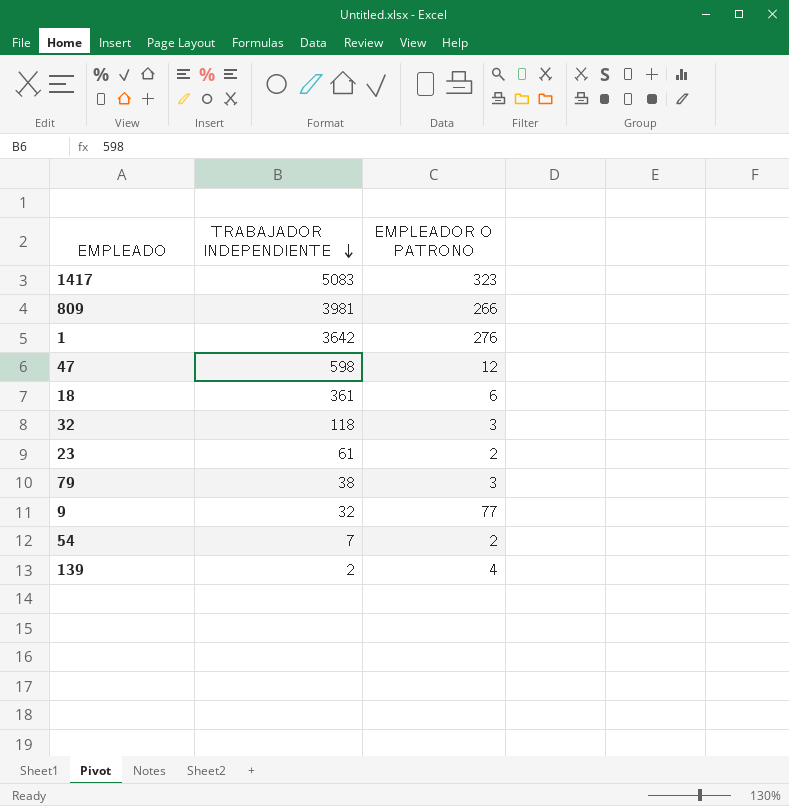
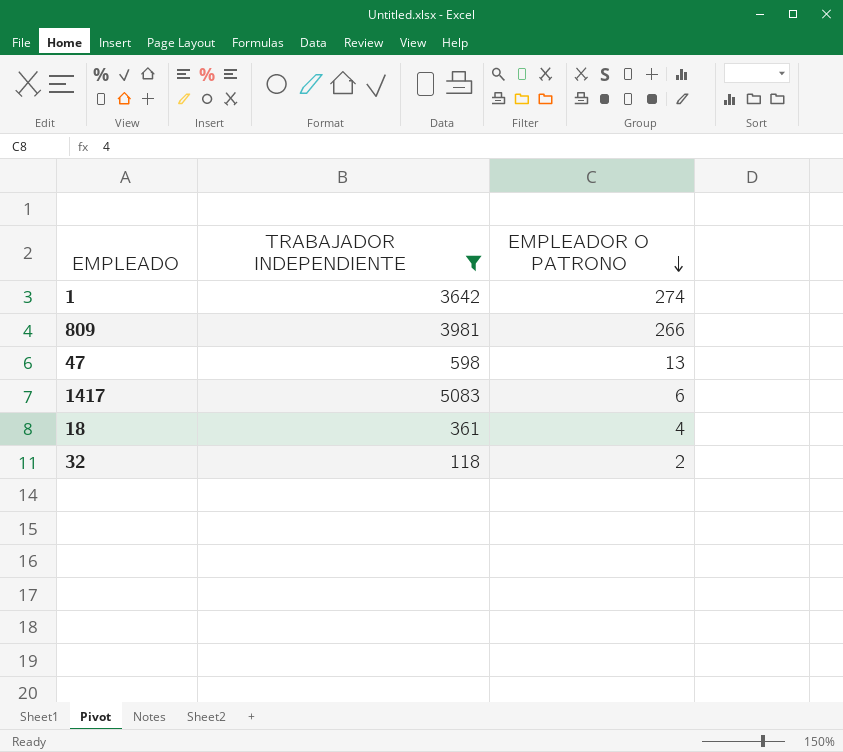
filter: none -> TRABAJADOR INDEPENDIENTE >= 118
row order: TRABAJADOR INDEPENDIENTE descending -> EMPLEADOR O PATRONO descending
1 | EMPLEADOR O PATRONO: 276 -> 274
47 | EMPLEADOR O PATRONO: 12 -> 13
1417 | EMPLEADOR O PATRONO: 323 -> 6
18 | EMPLEADOR O PATRONO: 6 -> 4
32 | EMPLEADOR O PATRONO: 3 -> 2

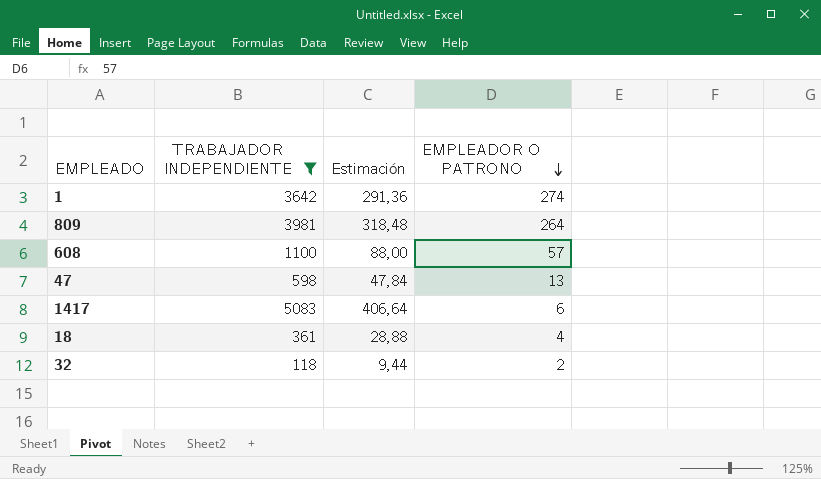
column Estimación | formula: none -> [TRABAJADOR INDEPENDIENTE] * 0,08
809 | EMPLEADOR O PATRONO: 266 -> 264
row 608: none -> 1100 | 88,00 | 57

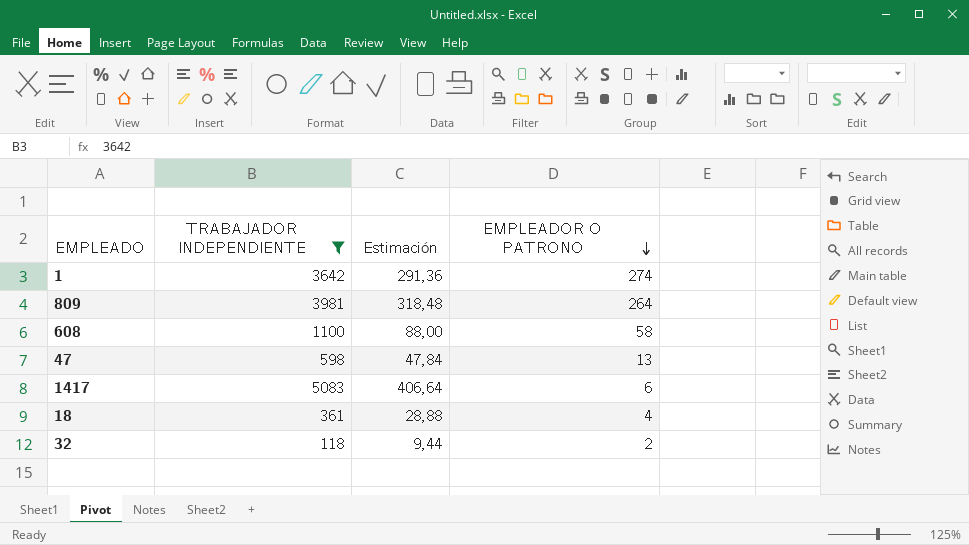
608 | EMPLEADOR O PATRONO: 57 -> 58

